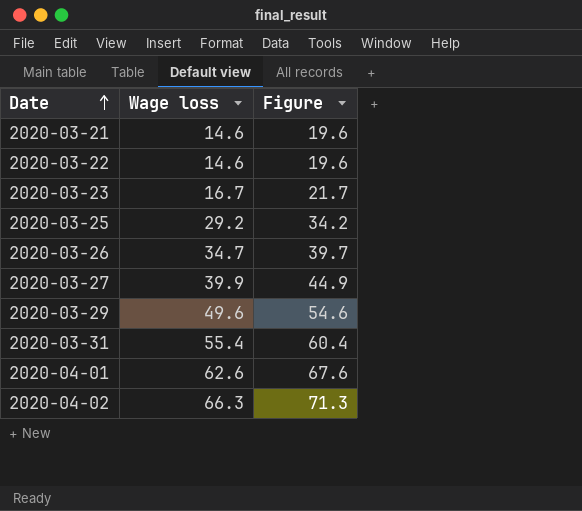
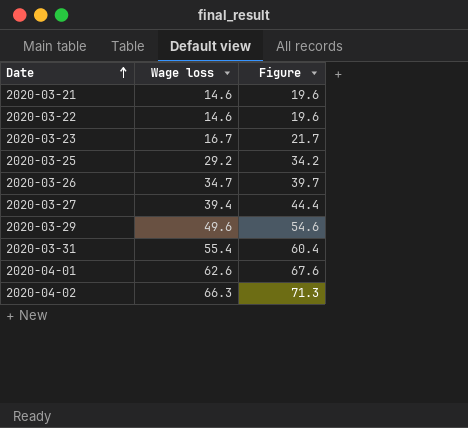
2020-03-27 | Wage loss: 39.9 -> 39.4
2020-03-27 | Figure: 44.9 -> 44.4

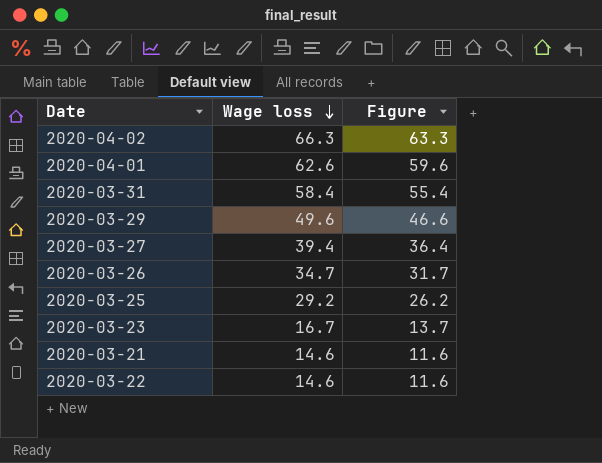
row order: Date ascending -> Wage loss descending
column Figure | formula: [Wage loss] + 5 -> [Wage loss] - 3
2020-03-31 | Wage loss: 55.4 -> 58.4

